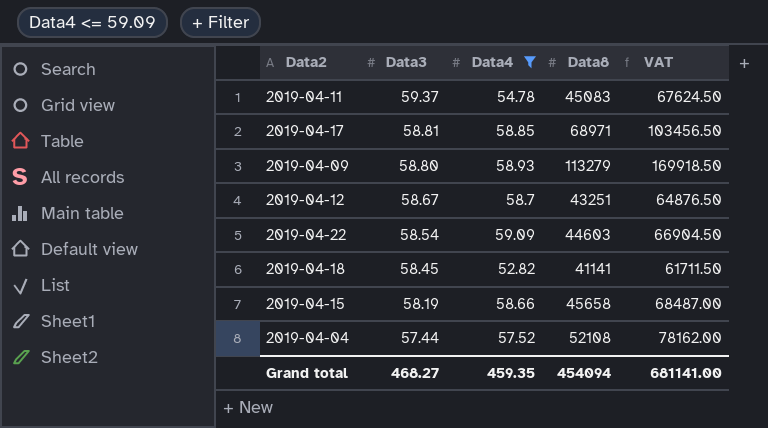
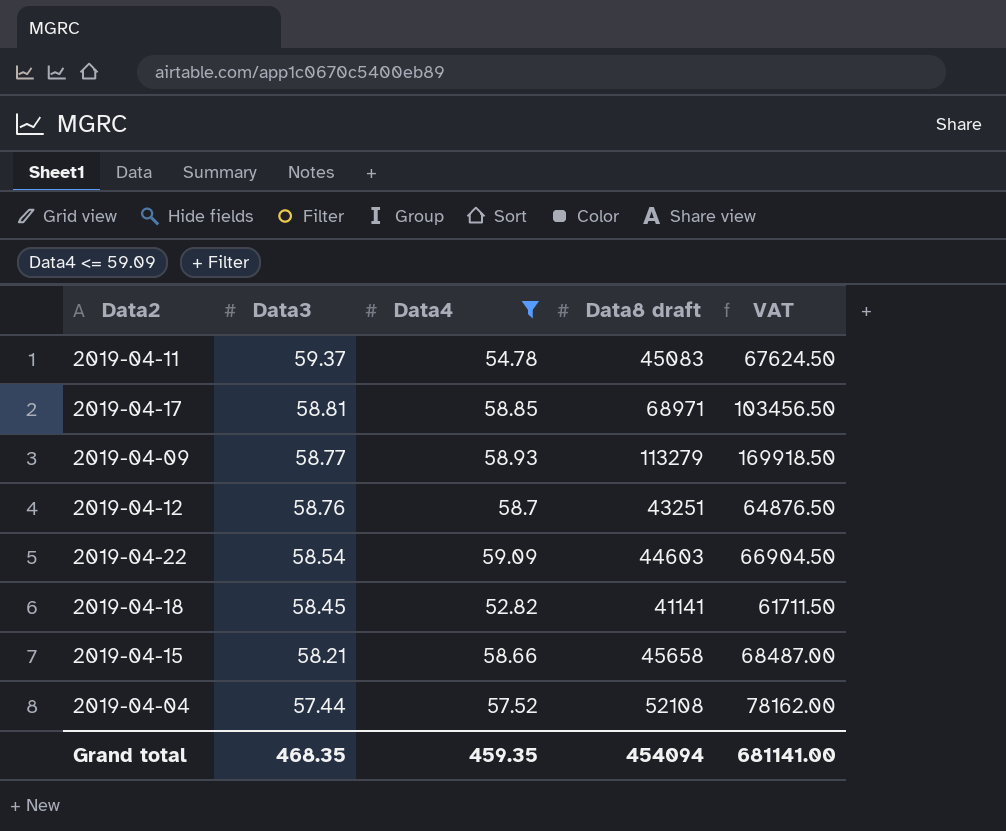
column name: Data8 -> Data8 draft
2019-04-09 | Data3: 58.80 -> 58.77
2019-04-12 | Data3: 58.67 -> 58.76
2019-04-15 | Data3: 58.19 -> 58.21
Grand total | Data3: 468.27 -> 468.35

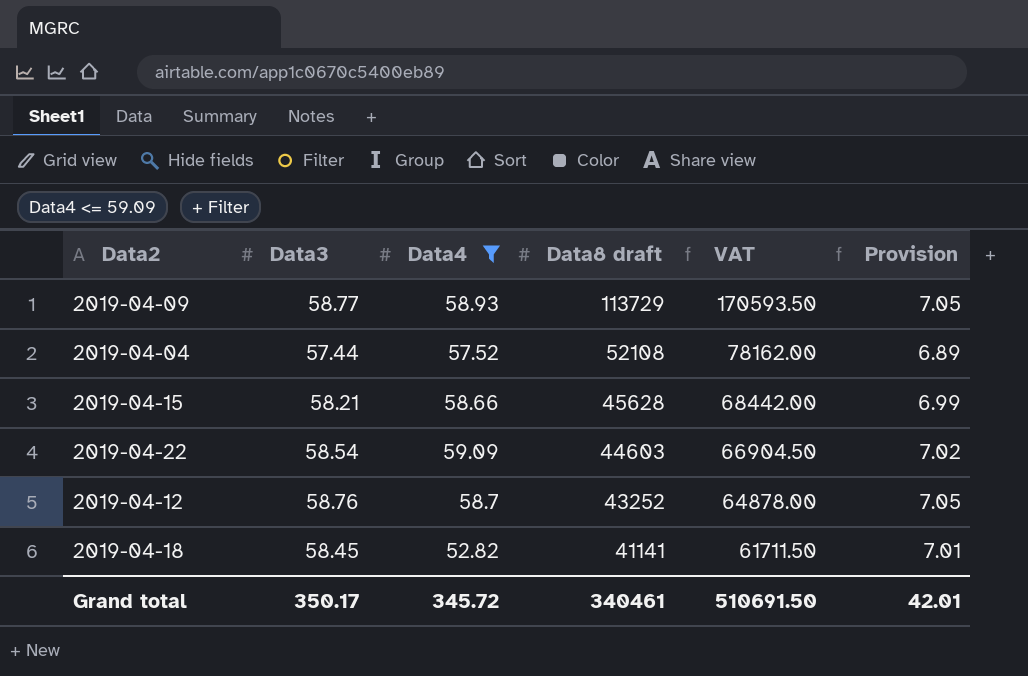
row order: Data3 descending -> Data8 draft descending
column Provision | formula: none -> [Data3] * 0.12
row 2019-04-11: 59.37 | 54.78 | 45083 | 67624.50 -> none
row 2019-04-17: 58.81 | 58.85 | 68971 | 103456.50 -> none
2019-04-09 | Data8 draft: 113279 -> 113729
2019-04-09 | VAT: 169918.50 -> 170593.50
2019-04-15 | Data8 draft: 45658 -> 45628
2019-04-15 | VAT: 68487.00 -> 68442.00
2019-04-12 | Data8 draft: 43251 -> 43252
2019-04-12 | VAT: 64876.50 -> 64878.00
Grand total | Data3: 468.35 -> 350.17
Grand total | Data4: 459.35 -> 345.72
Grand total | Data8 draft: 454094 -> 340461
Grand total | VAT: 681141.00 -> 510691.50

